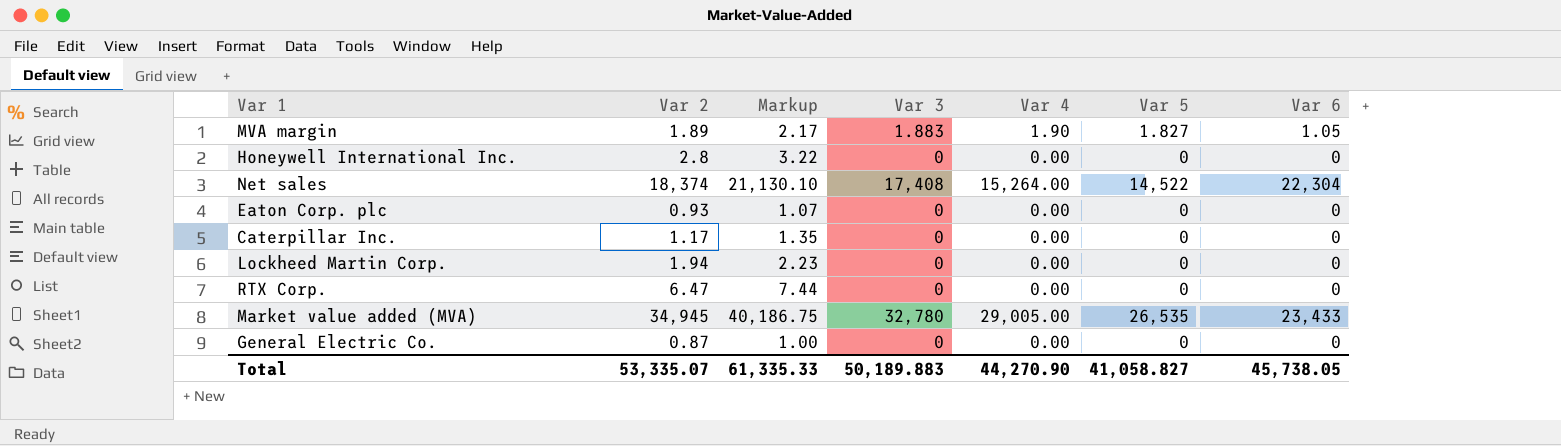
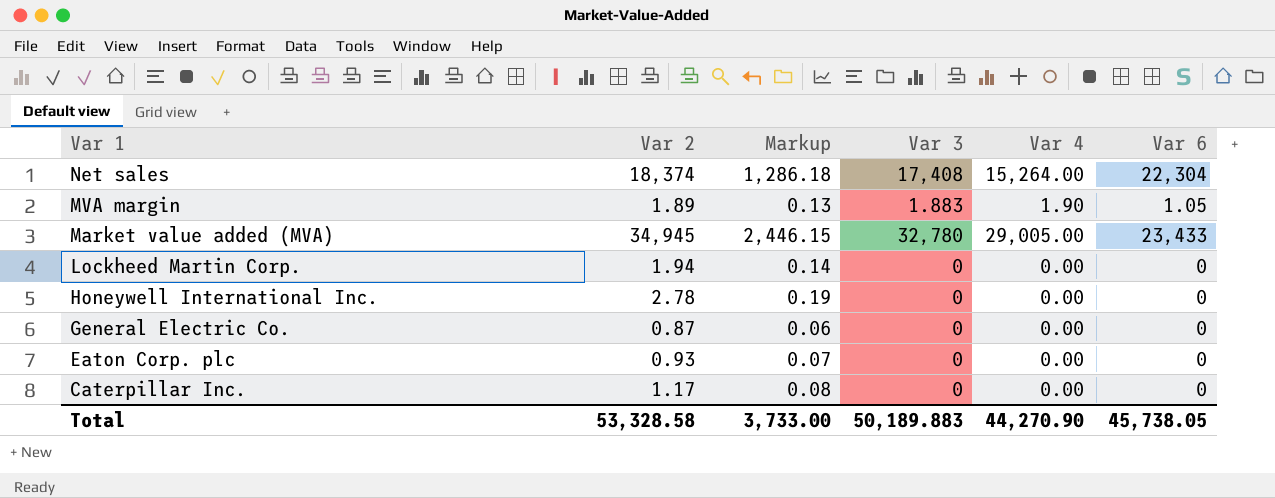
row order: none -> Var 1 descending
column Var 5 | position: 6 -> none
column Markup | formula: [Var 2] * 1.15 -> [Var 2] * 0.07
row RTX Corp.: 6.47 | 7.44 | 0 | 0.00 | 0 | 0 -> none
Honeywell International Inc. | Var 2: 2.8 -> 2.78
Total | Var 2: 53,335.07 -> 53,328.58
Total | Markup: 61,335.33 -> 3,733.00

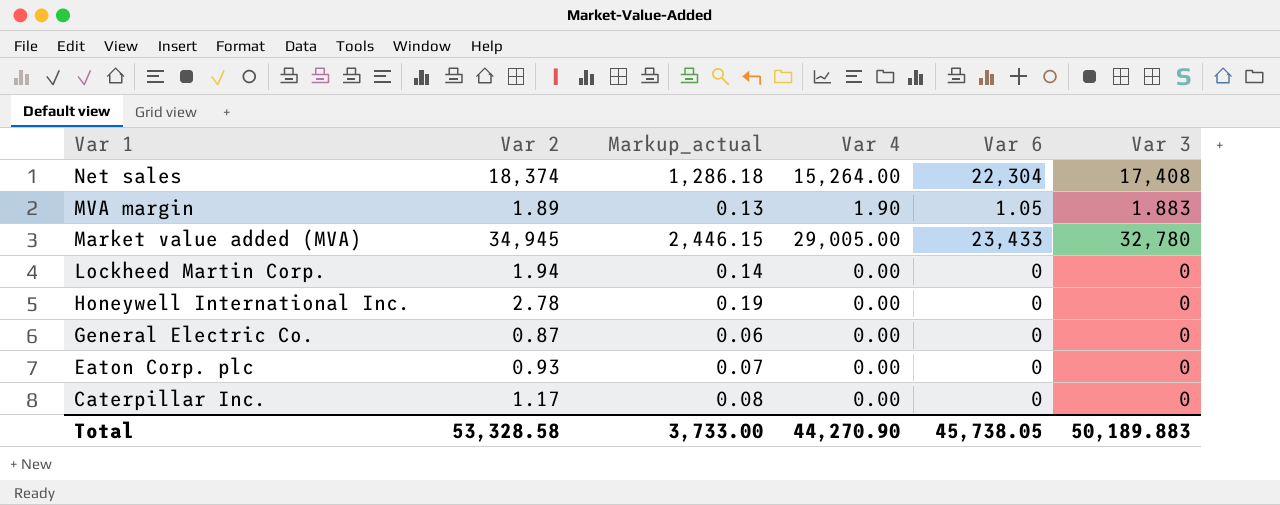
column name: Markup -> Markup_actual
column Var 3 | position: 4 -> 6

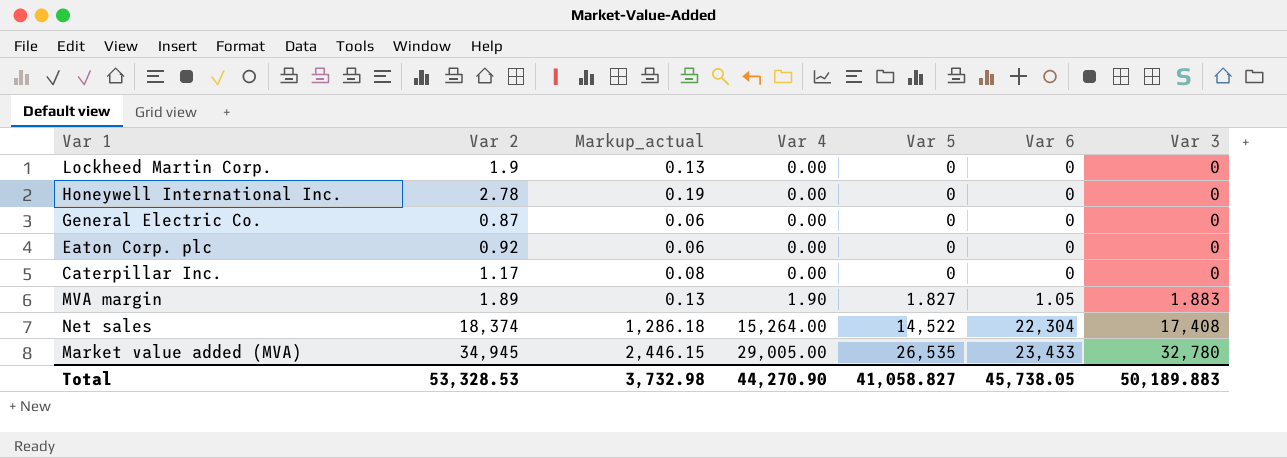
row order: Var 1 descending -> Var 4 ascending
column Var 5 | position: none -> 5
Lockheed Martin Corp. | Var 2: 1.94 -> 1.9
Lockheed Martin Corp. | Markup_actual: 0.14 -> 0.13
Eaton Corp. plc | Var 2: 0.93 -> 0.92
Eaton Corp. plc | Markup_actual: 0.07 -> 0.06
Total | Var 2: 53,328.58 -> 53,328.53
Total | Markup_actual: 3,733.00 -> 3,732.98

